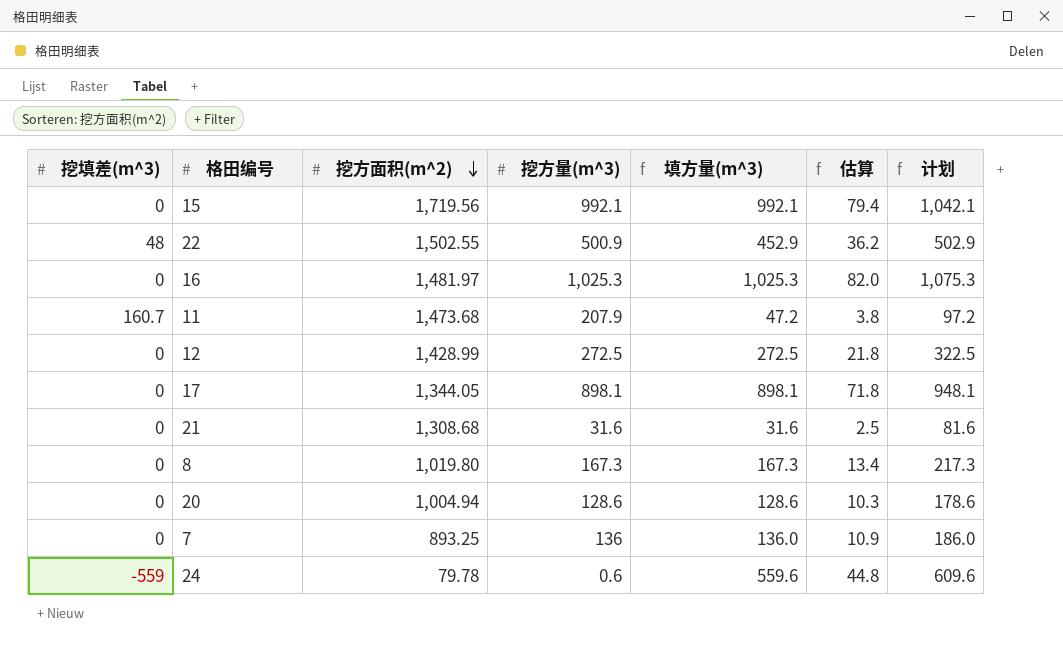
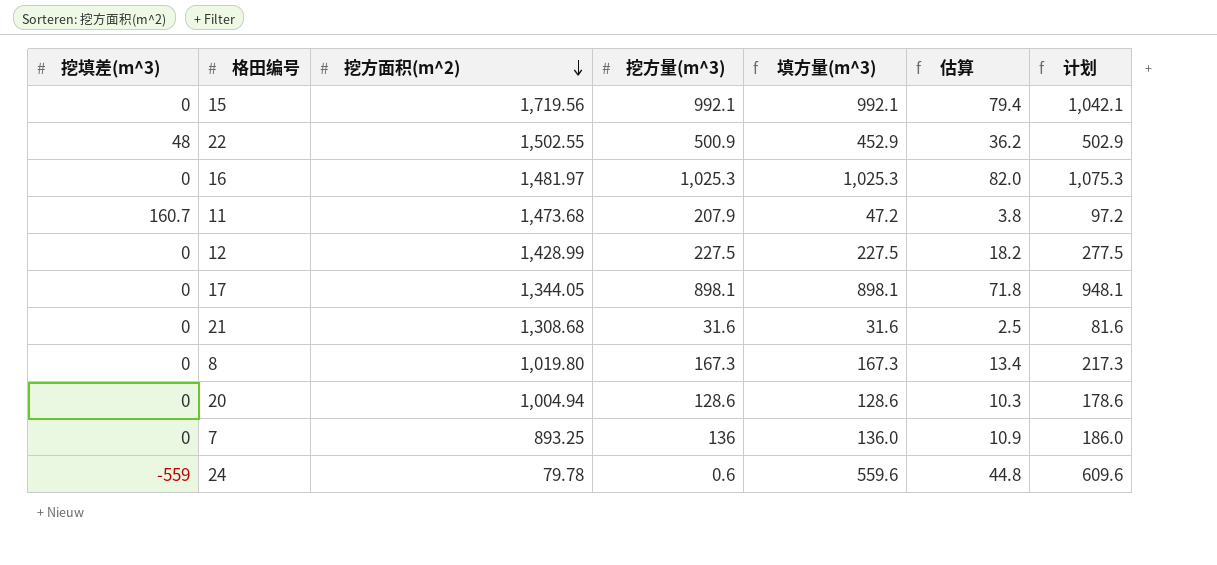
12 | 挖方量(m^3): 272.5 -> 227.5
12 | 填方量(m^3): 272.5 -> 227.5
12 | 估算: 21.8 -> 18.2
12 | 计划: 322.5 -> 277.5

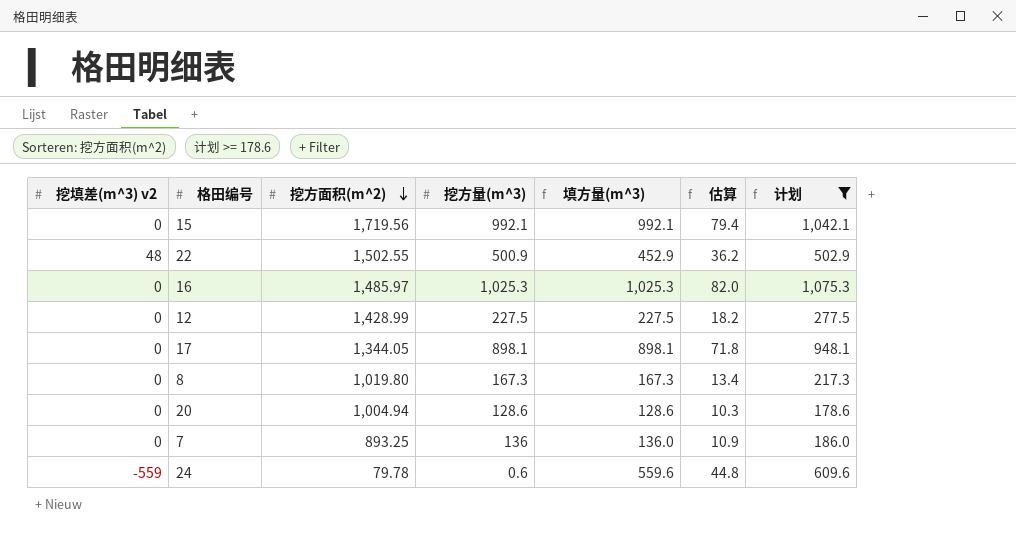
filter: none -> 计划 >= 178.6
column name: 挖填差(m^3) -> 挖填差(m^3) v2
16 | 挖方面积(m^2): 1,481.97 -> 1,485.97

